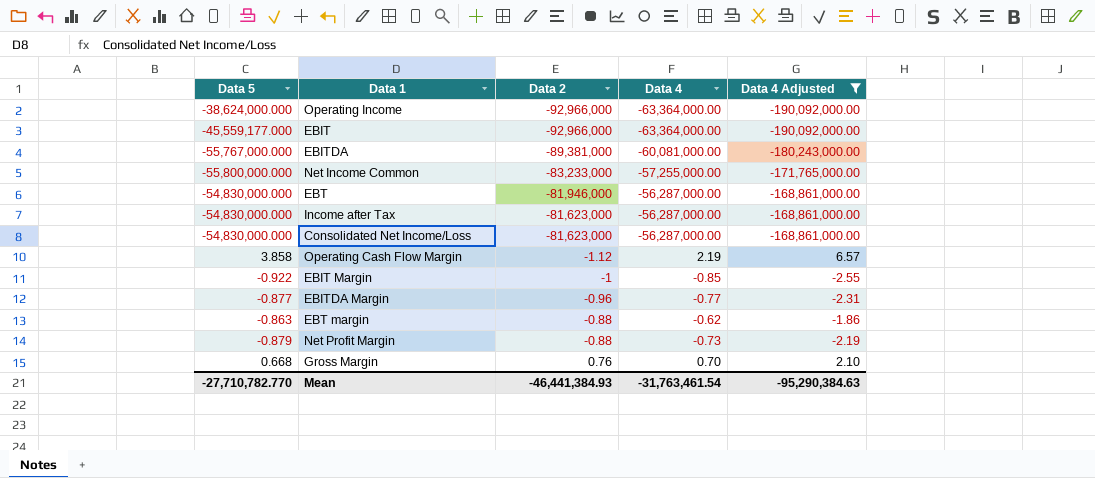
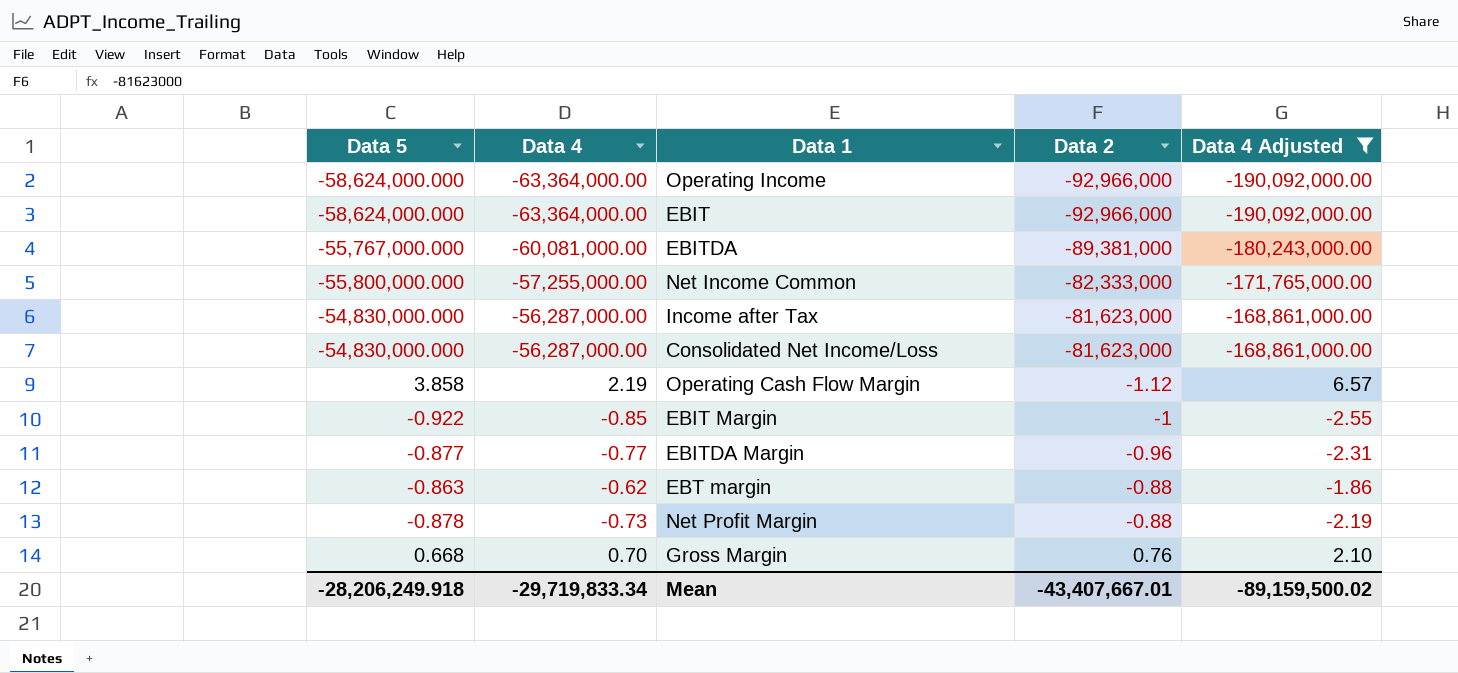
column Data 4 | position: 4 -> 2
row EBT: -54,830,000.000 | -81,946,000 | -56,287,000.00 | -168,861,000.00 -> none
Operating Income | Data 5: -38,624,000.000 -> -58,624,000.000
EBIT | Data 5: -45,559,177.000 -> -58,624,000.000
Net Income Common | Data 2: -83,233,000 -> -82,333,000
Net Profit Margin | Data 5: -0.879 -> -0.878
Mean | Data 5: -27,710,782.770 -> -28,206,249.918
Mean | Data 4: -31,763,461.54 -> -29,719,833.34
Mean | Data 2: -46,441,384.93 -> -43,407,667.01
Mean | Data 4 Adjusted: -95,290,384.63 -> -89,159,500.02

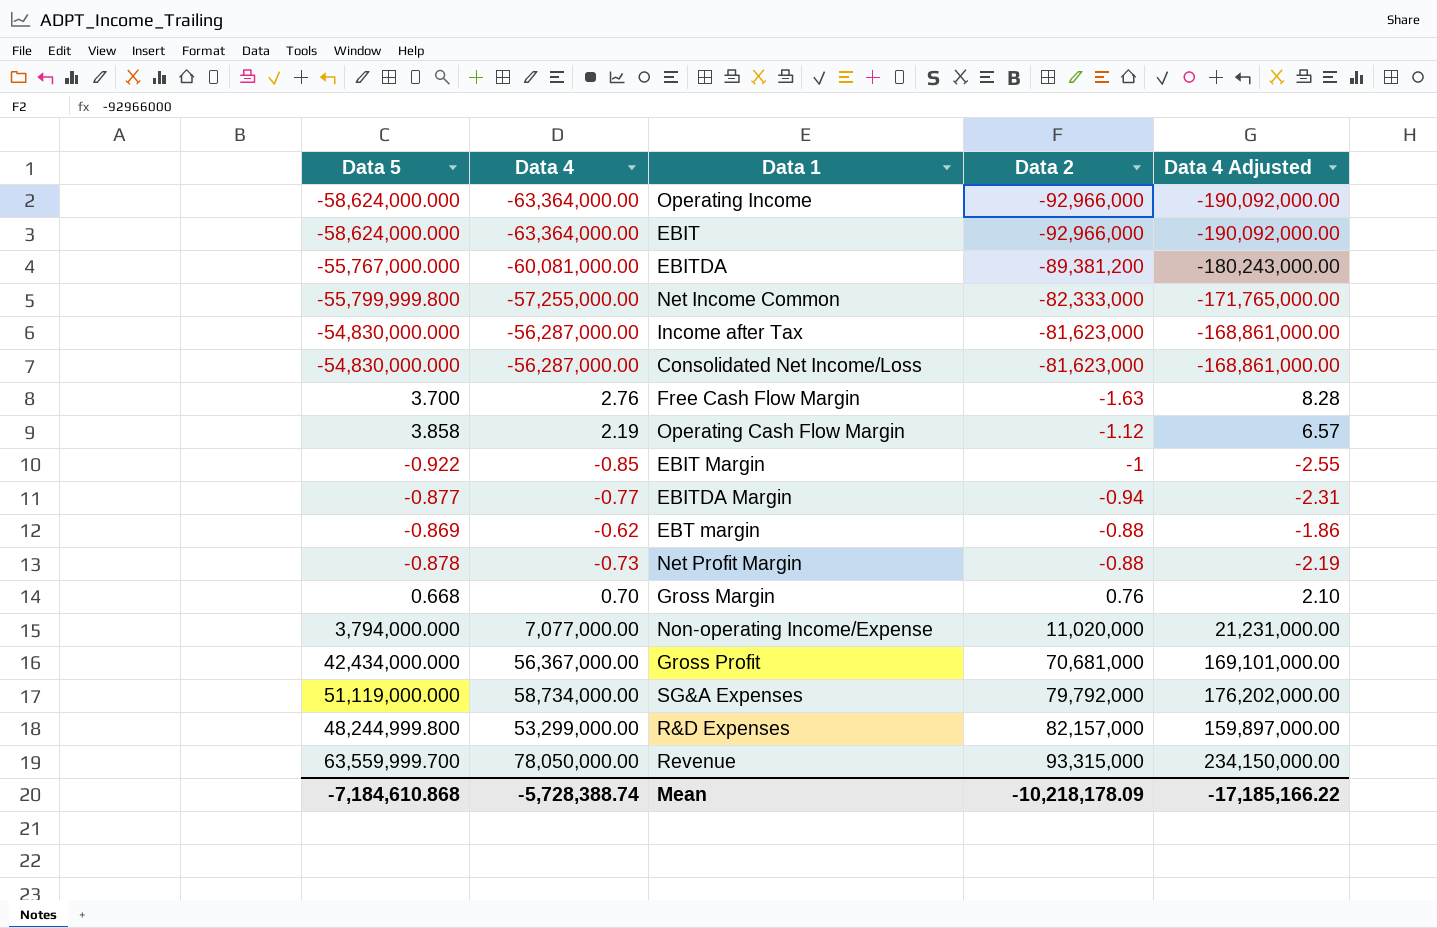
filter: Data 4 Adjusted <= 6.57 -> none
EBITDA | Data 2: -89,381,000 -> -89,381,200
Net Income Common | Data 5: -55,800,000.000 -> -55,799,999.800
EBITDA Margin | Data 2: -0.96 -> -0.94
EBT margin | Data 5: -0.863 -> -0.869
Mean | Data 5: -28,206,249.918 -> -7,184,610.868
Mean | Data 4: -29,719,833.34 -> -5,728,388.74
Mean | Data 2: -43,407,667.01 -> -10,218,178.09
Mean | Data 4 Adjusted: -89,159,500.02 -> -17,185,166.22

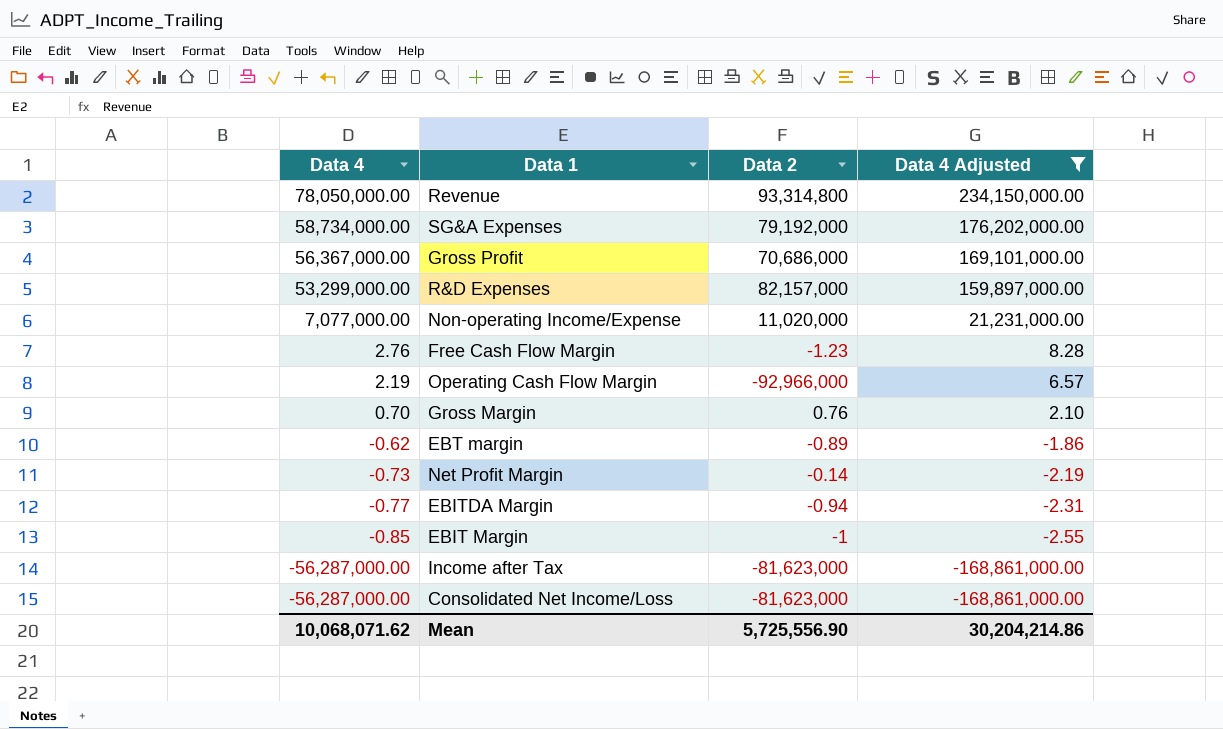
filter: none -> Data 4 Adjusted >= -168,861,000.00
row order: Data 2 ascending -> Data 4 descending
column Data 5 | position: 1 -> none
Revenue | Data 2: 93,315,000 -> 93,314,800
SG&A Expenses | Data 2: 79,792,000 -> 79,192,000
Gross Profit | Data 2: 70,681,000 -> 70,686,000
Free Cash Flow Margin | Data 2: -1.63 -> -1.23
Operating Cash Flow Margin | Data 2: -1.12 -> -92,966,000
EBT margin | Data 2: -0.88 -> -0.89
Net Profit Margin | Data 2: -0.88 -> -0.14
Mean | Data 4: -5,728,388.74 -> 10,068,071.62
Mean | Data 2: -10,218,178.09 -> 5,725,556.90
Mean | Data 4 Adjusted: -17,185,166.22 -> 30,204,214.86

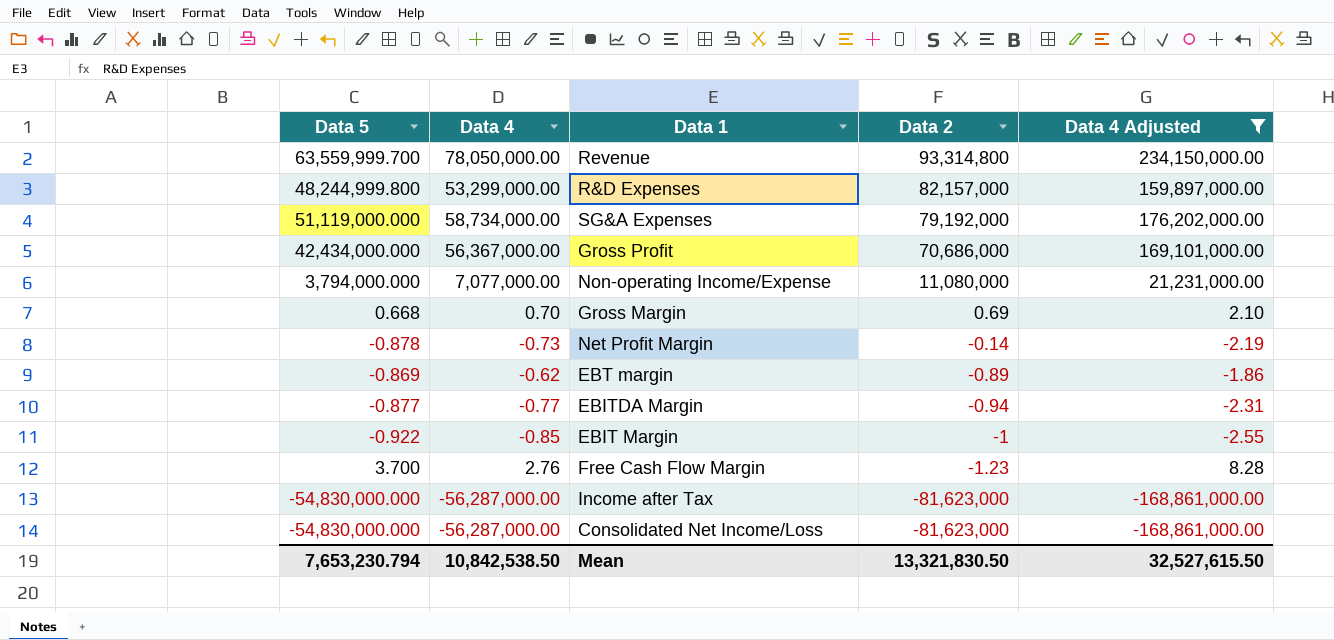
row order: Data 4 descending -> Data 2 descending
column Data 5 | position: none -> 1
row Operating Cash Flow Margin: 2.19 | -92,966,000 | 6.57 -> none
Non-operating Income/Expense | Data 2: 11,020,000 -> 11,080,000
Gross Margin | Data 2: 0.76 -> 0.69
Mean | Data 4: 10,068,071.62 -> 10,842,538.50
Mean | Data 2: 5,725,556.90 -> 13,321,830.50
Mean | Data 4 Adjusted: 30,204,214.86 -> 32,527,615.50

